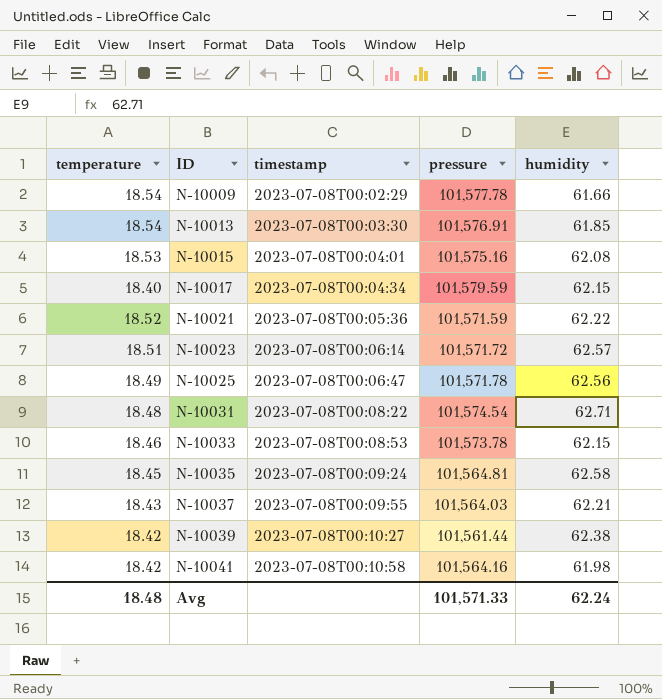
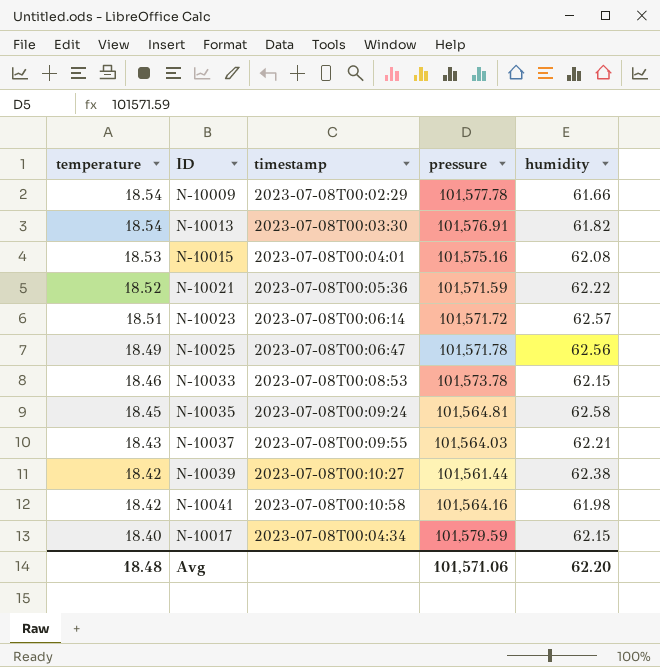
row order: ID ascending -> temperature descending
row N-10031: 18.48 | 2023-07-08T00:08:22 | 101,574.54 | 62.71 -> none
N-10013 | humidity: 61.85 -> 61.82
Avg | pressure: 101,571.33 -> 101,571.06
Avg | humidity: 62.24 -> 62.20

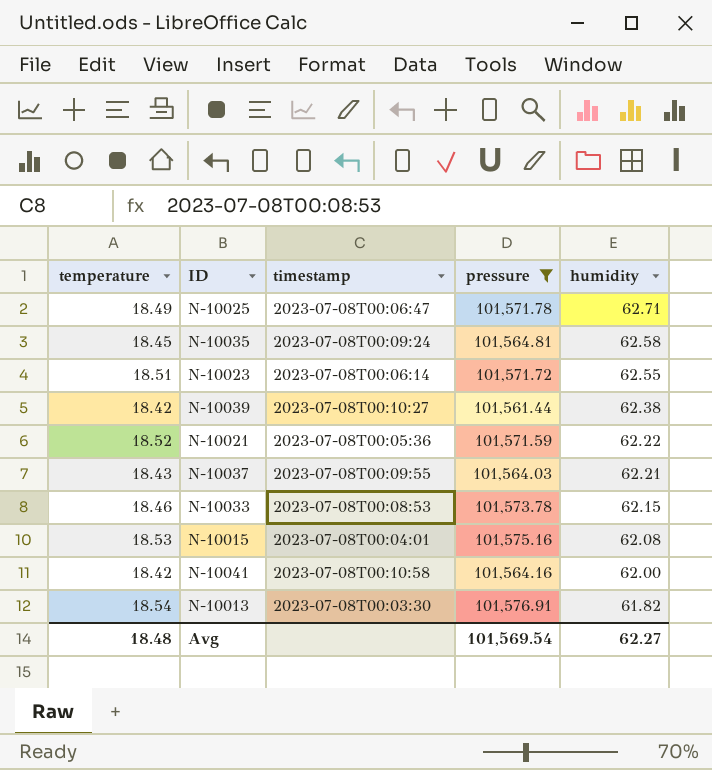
filter: none -> pressure <= 101,576.91
row order: temperature descending -> humidity descending
N-10025 | humidity: 62.56 -> 62.71
N-10023 | humidity: 62.57 -> 62.55
N-10041 | humidity: 61.98 -> 62.00
Avg | pressure: 101,571.06 -> 101,569.54
Avg | humidity: 62.20 -> 62.27

